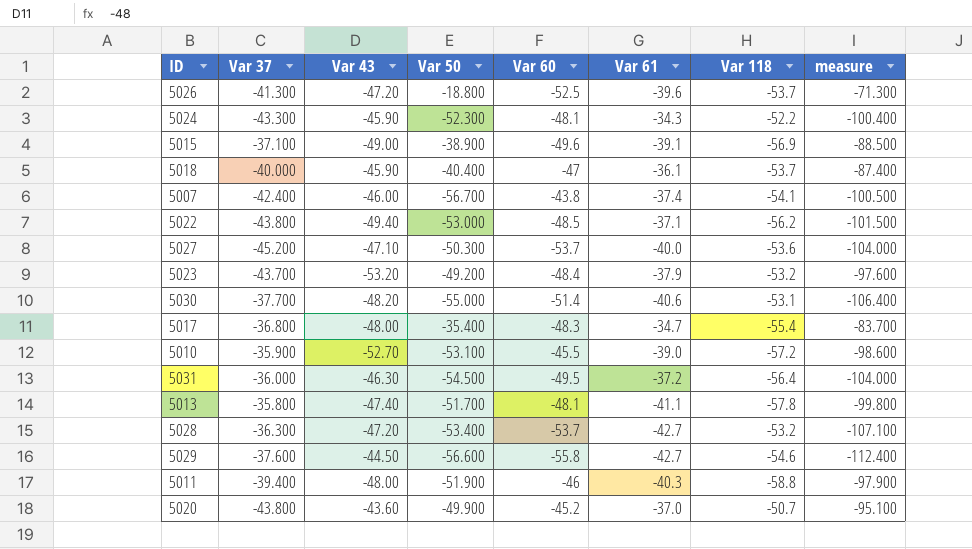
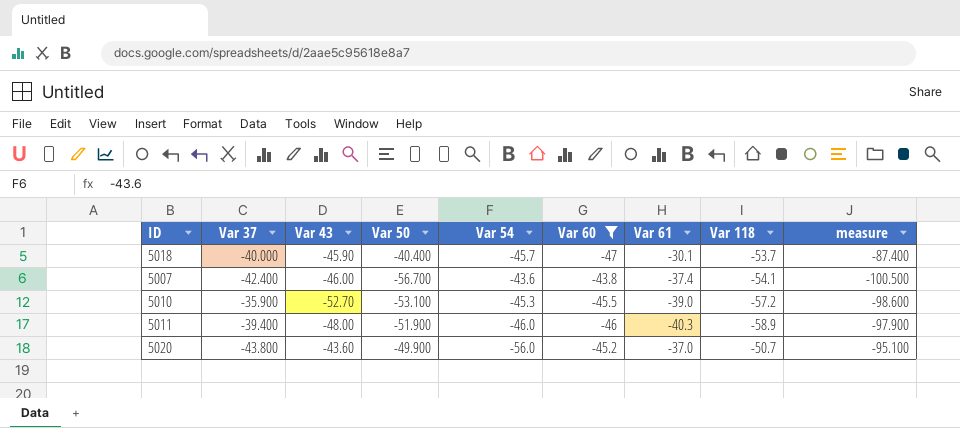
filter: none -> Var 60 >= -47
column Var 54 | position: none -> 5
5018 | Var 61: -36.1 -> -30.1
5011 | Var 118: -58.8 -> -58.9

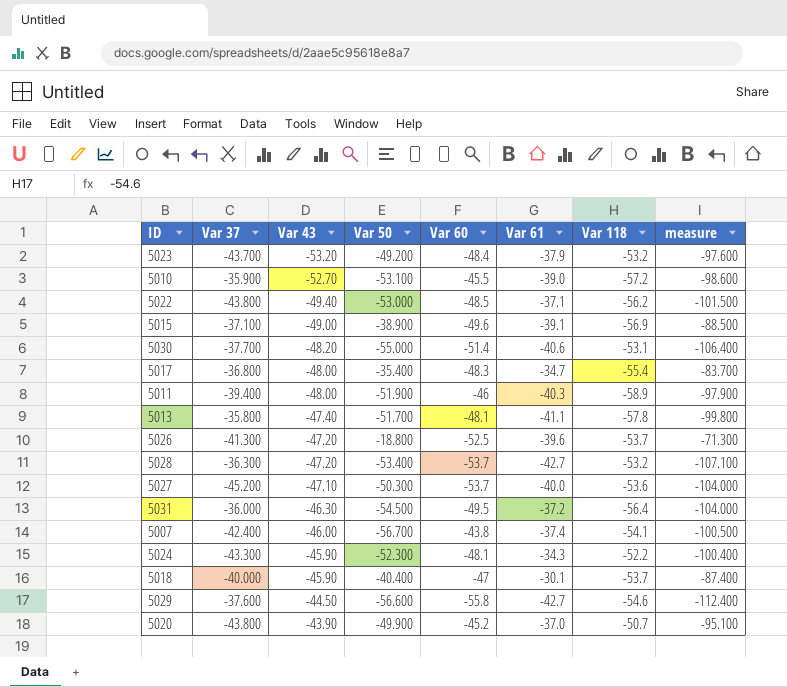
filter: Var 60 >= -47 -> none
row order: none -> Var 43 ascending
column Var 54 | position: 5 -> none
5020 | Var 43: -43.60 -> -43.90

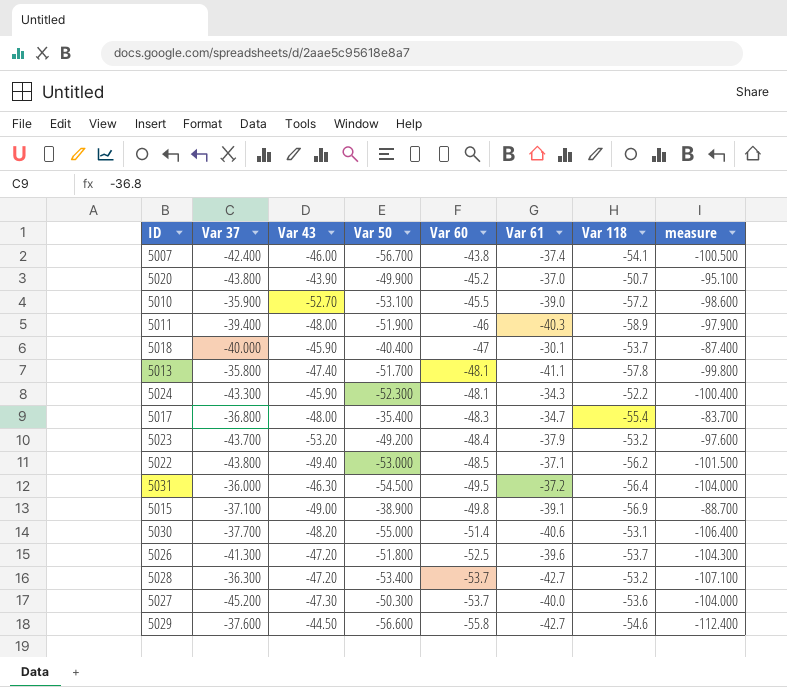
row order: Var 43 ascending -> Var 60 descending
5015 | Var 60: -49.6 -> -49.8
5015 | measure: -88.500 -> -88.700
5026 | Var 50: -18.800 -> -51.800
5026 | measure: -71.300 -> -104.300
5027 | Var 43: -47.10 -> -47.30

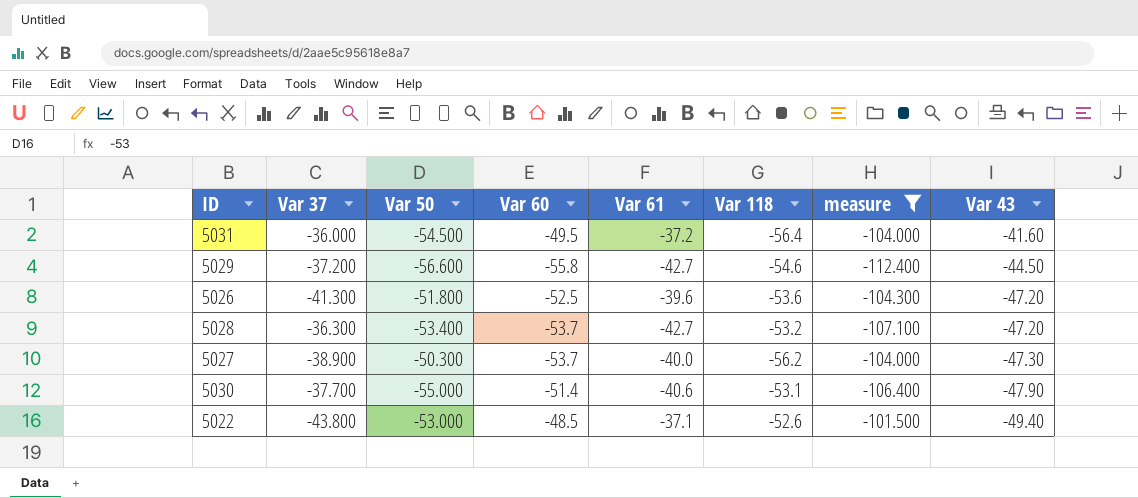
filter: none -> measure <= -101.500
row order: Var 60 descending -> Var 43 descending
column Var 43 | position: 3 -> 8
5031 | Var 43: -46.30 -> -41.60
5029 | Var 37: -37.600 -> -37.200
5026 | Var 118: -53.7 -> -53.6
5027 | Var 37: -45.200 -> -38.900
5027 | Var 118: -53.6 -> -56.2
5030 | Var 43: -48.20 -> -47.90
5022 | Var 118: -56.2 -> -52.6

